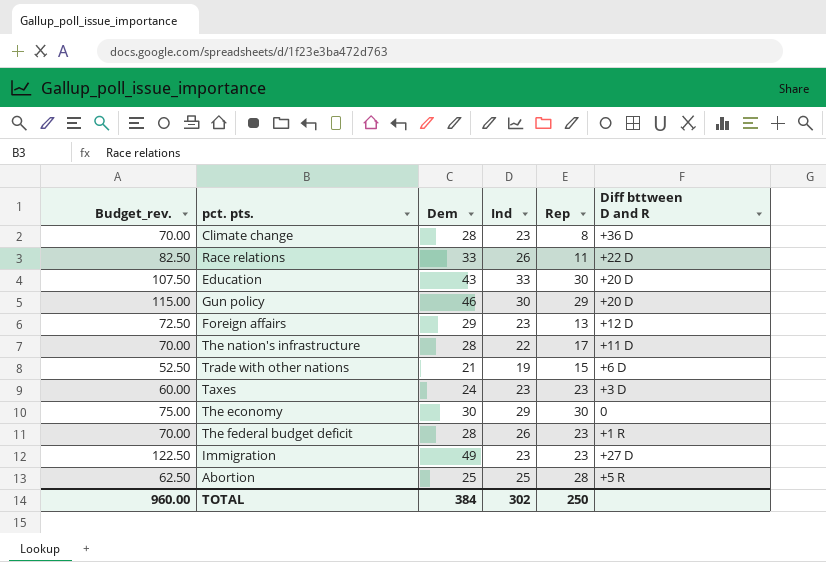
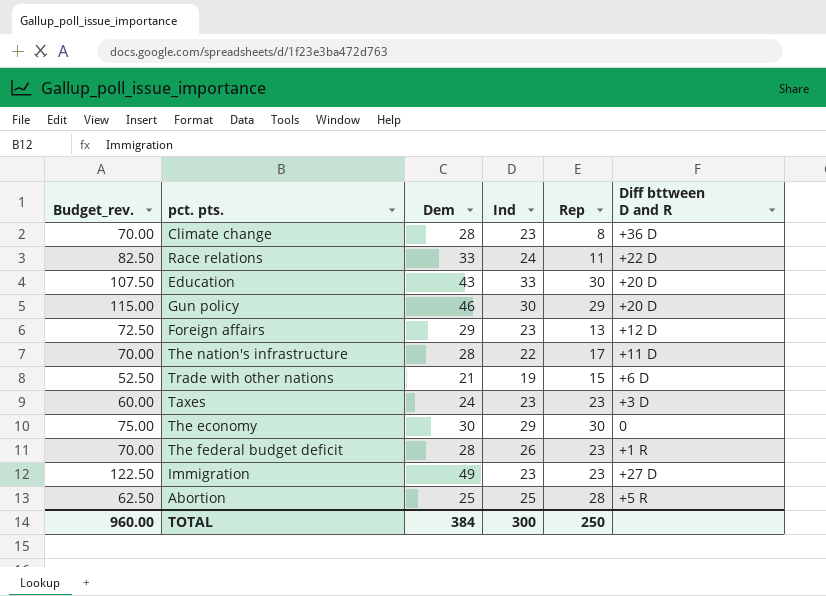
Race relations | Ind: 26 -> 24
TOTAL | Ind: 302 -> 300

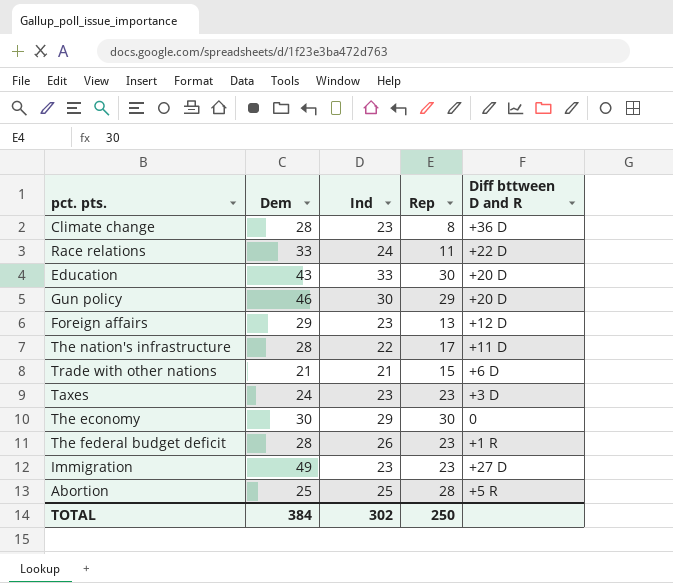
column Budget_rev. | formula: [Dem] * 2.5 -> none
Trade with other nations | Ind: 19 -> 21
TOTAL | Ind: 300 -> 302

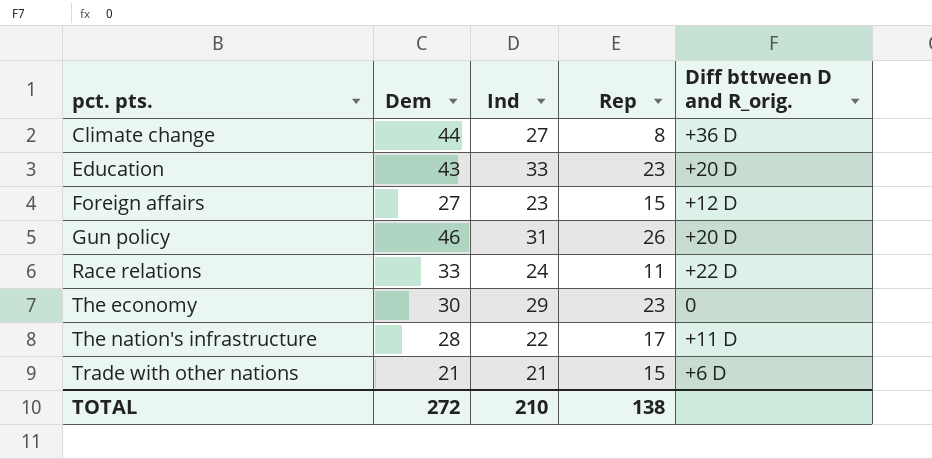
row order: none -> pct. pts. ascending
column name: Diff bttween D and R -> Diff bttween D and R_orig.
row Taxes: 24 | 23 | 23 | +3 D -> none
row The federal budget deficit: 28 | 26 | 23 | +1 R -> none
row Immigration: 49 | 23 | 23 | +27 D -> none
row Abortion: 25 | 25 | 28 | +5 R -> none
Climate change | Dem: 28 -> 44
Climate change | Ind: 23 -> 27
Education | Rep: 30 -> 23
Foreign affairs | Dem: 29 -> 27
Foreign affairs | Rep: 13 -> 15
Gun policy | Ind: 30 -> 31
Gun policy | Rep: 29 -> 26
The economy | Rep: 30 -> 23
TOTAL | Dem: 384 -> 272
TOTAL | Ind: 302 -> 210
TOTAL | Rep: 250 -> 138

